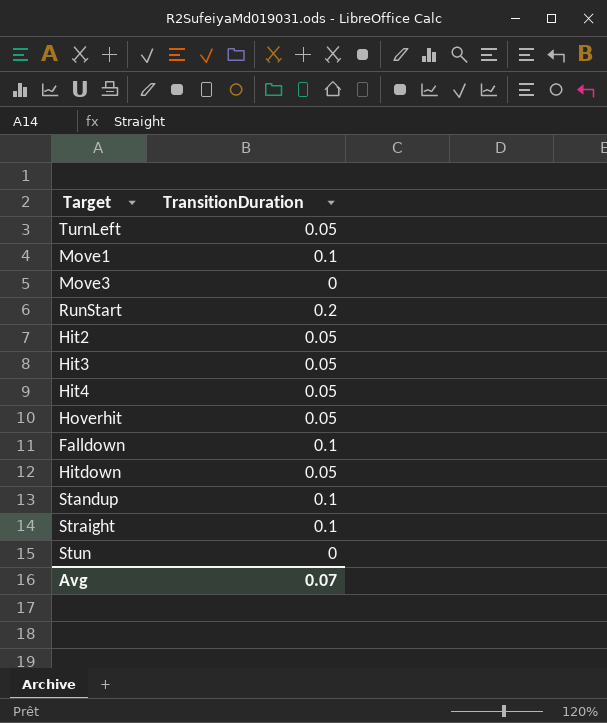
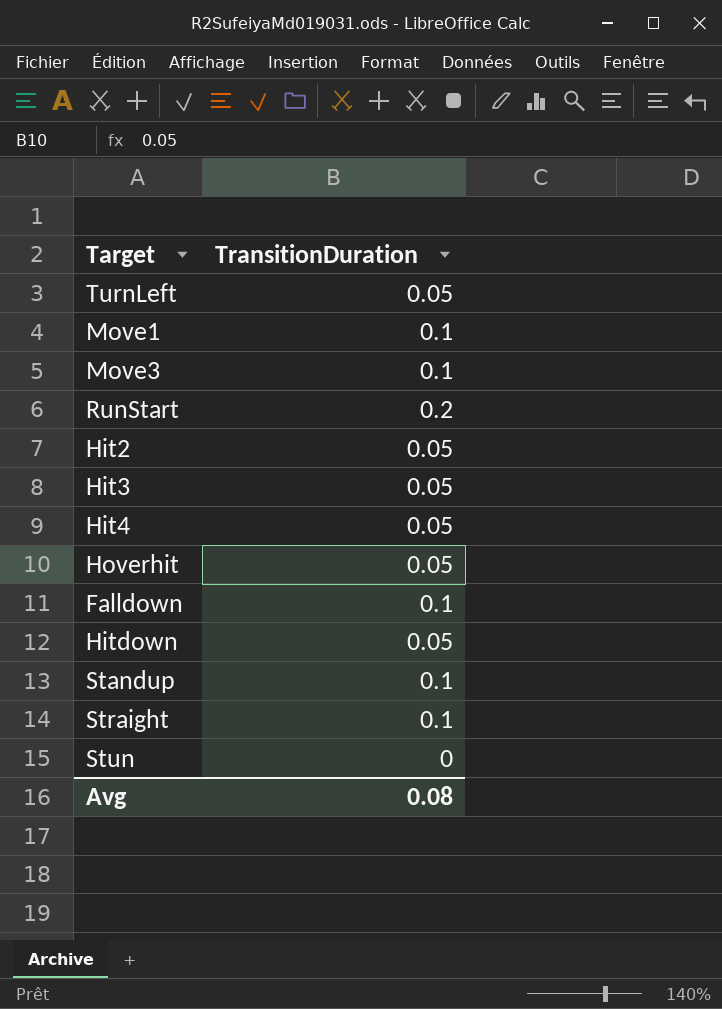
Move3 | TransitionDuration: 0 -> 0.1
Avg | TransitionDuration: 0.07 -> 0.08

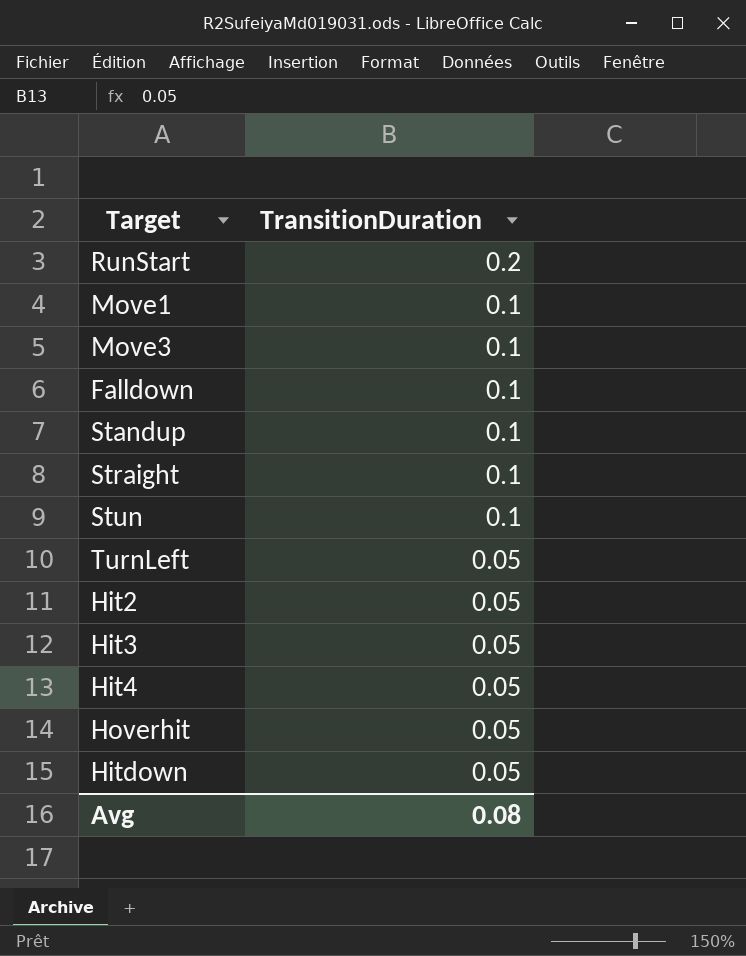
row order: none -> TransitionDuration descending
Stun | TransitionDuration: 0 -> 0.1

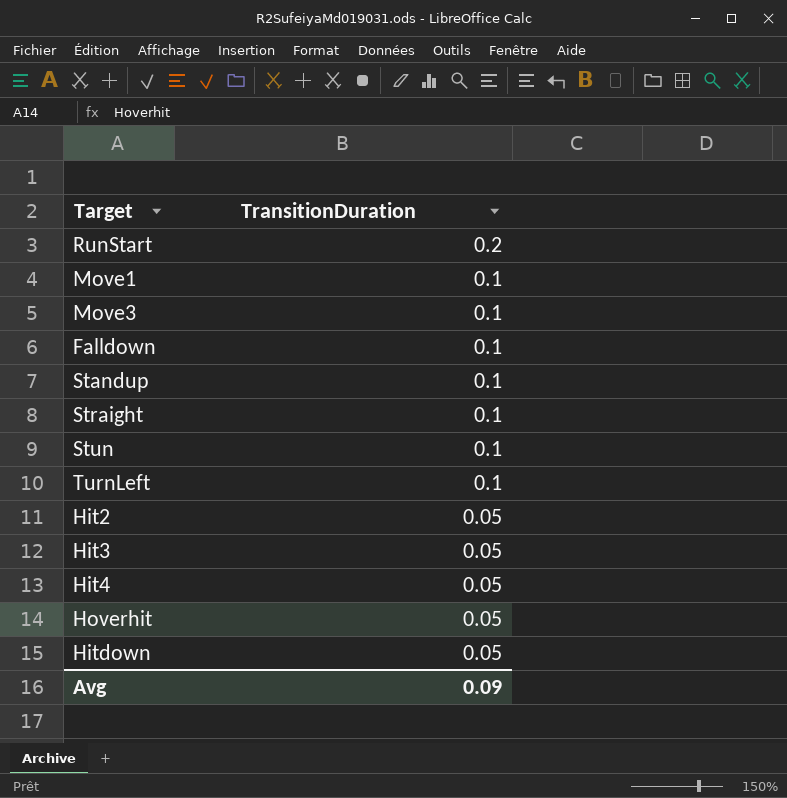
TurnLeft | TransitionDuration: 0.05 -> 0.1
Avg | TransitionDuration: 0.08 -> 0.09

